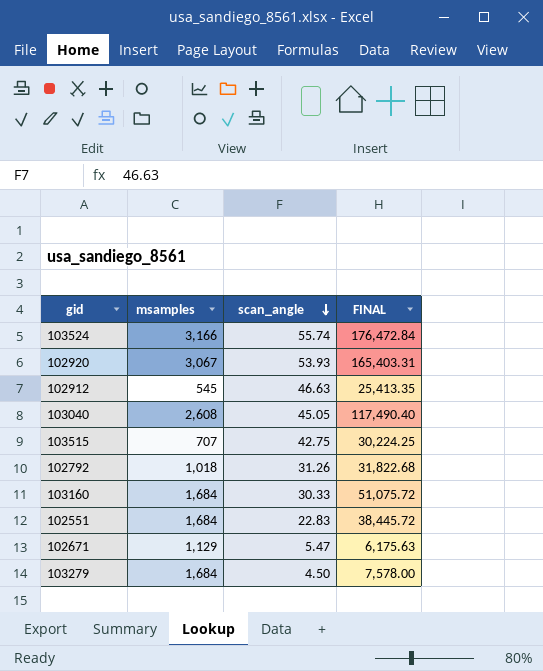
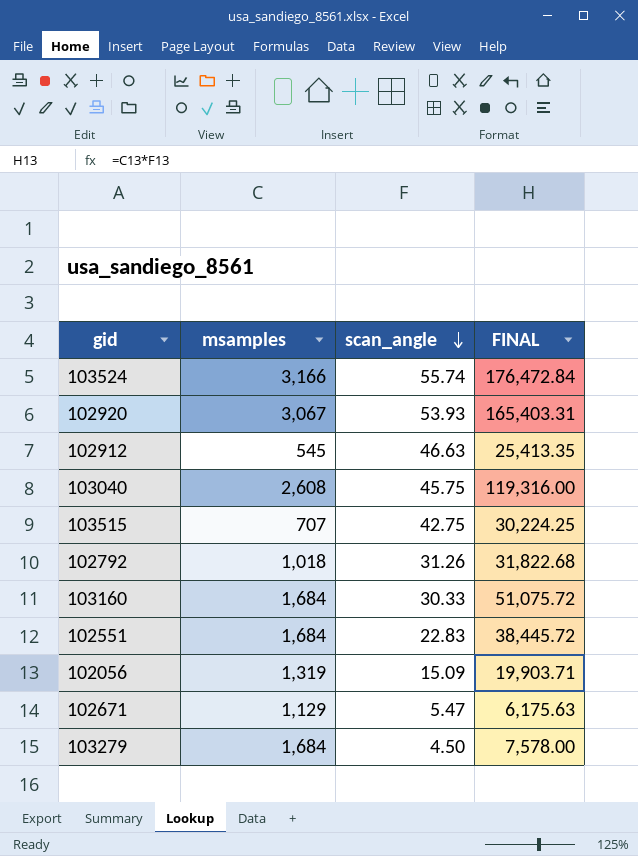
103040 | scan_angle: 45.05 -> 45.75
103040 | FINAL: 117,490.40 -> 119,316.00
row 102056: none -> 1,319 | 15.09 | 19,903.71

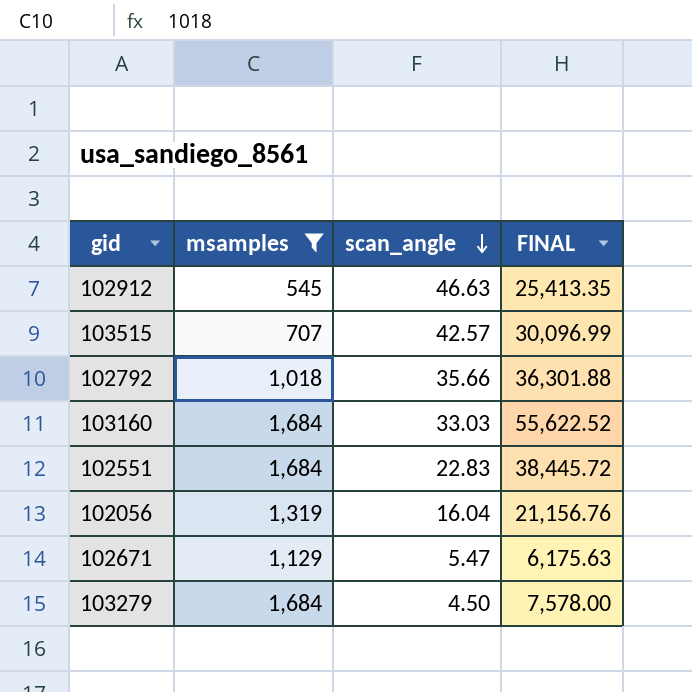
filter: none -> msamples <= 1,684
103515 | scan_angle: 42.75 -> 42.57
103515 | FINAL: 30,224.25 -> 30,096.99
102792 | scan_angle: 31.26 -> 35.66
102792 | FINAL: 31,822.68 -> 36,301.88
103160 | scan_angle: 30.33 -> 33.03
103160 | FINAL: 51,075.72 -> 55,622.52
102056 | scan_angle: 15.09 -> 16.04
102056 | FINAL: 19,903.71 -> 21,156.76

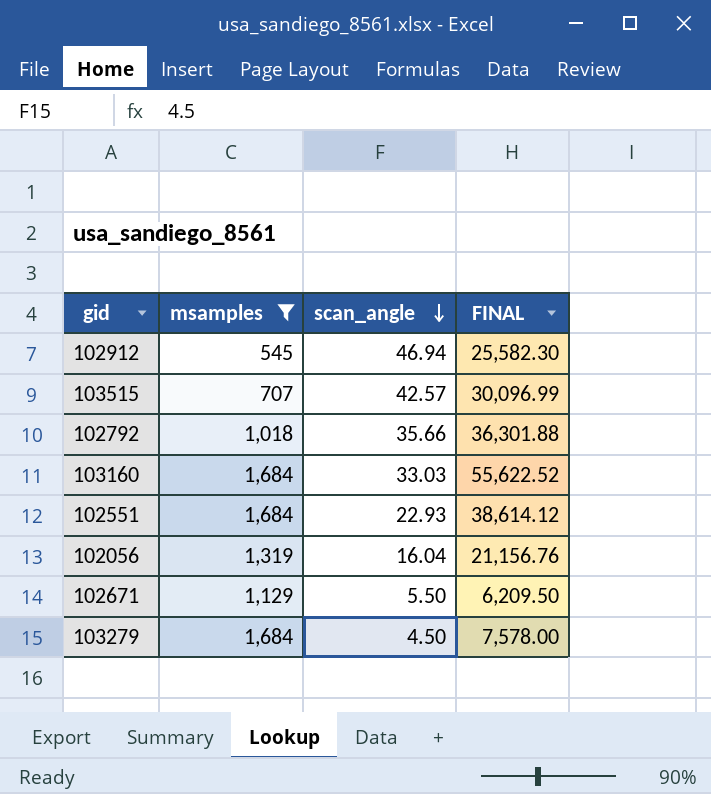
102912 | scan_angle: 46.63 -> 46.94
102912 | FINAL: 25,413.35 -> 25,582.30
102551 | scan_angle: 22.83 -> 22.93
102551 | FINAL: 38,445.72 -> 38,614.12
102671 | scan_angle: 5.47 -> 5.50
102671 | FINAL: 6,175.63 -> 6,209.50

